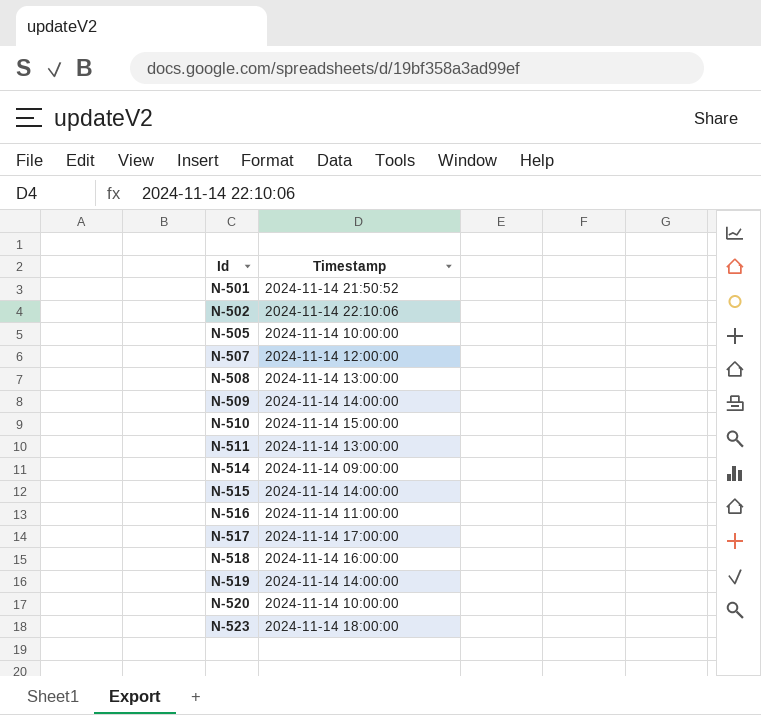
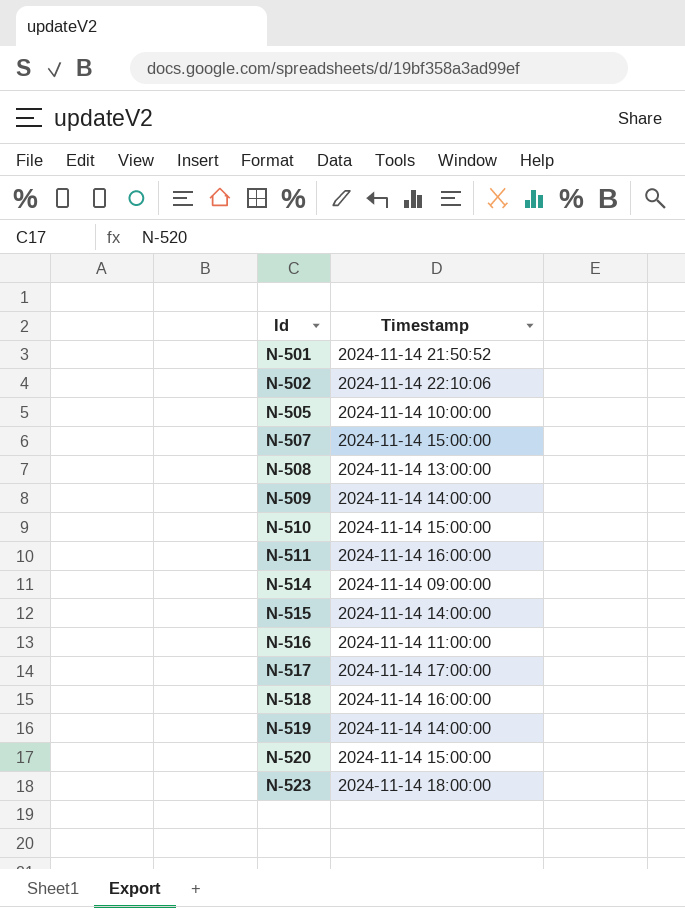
N-507 | Timestamp: 2024-11-14 12:00:00 -> 2024-11-14 15:00:00
N-511 | Timestamp: 2024-11-14 13:00:00 -> 2024-11-14 16:00:00
N-520 | Timestamp: 2024-11-14 10:00:00 -> 2024-11-14 15:00:00

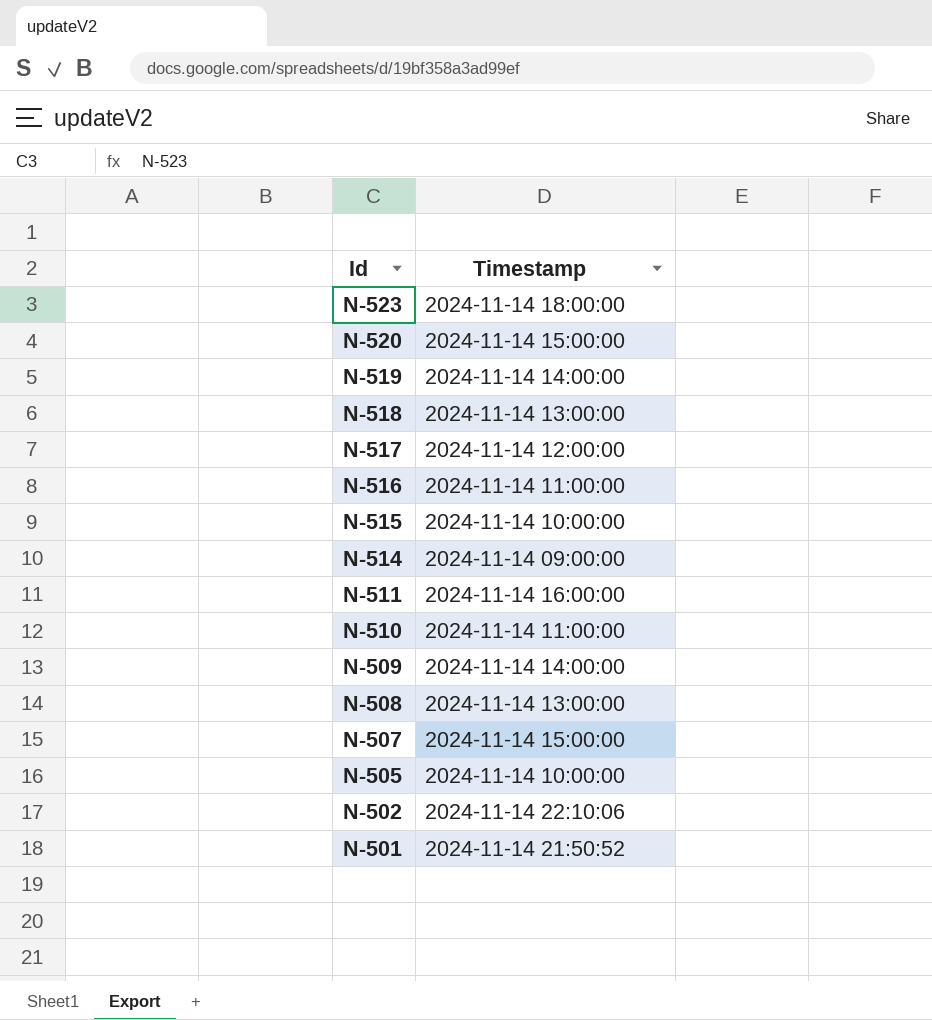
row order: Id ascending -> Id descending
N-518 | Timestamp: 2024-11-14 16:00:00 -> 2024-11-14 13:00:00
N-517 | Timestamp: 2024-11-14 17:00:00 -> 2024-11-14 12:00:00
N-515 | Timestamp: 2024-11-14 14:00:00 -> 2024-11-14 10:00:00
N-510 | Timestamp: 2024-11-14 15:00:00 -> 2024-11-14 11:00:00

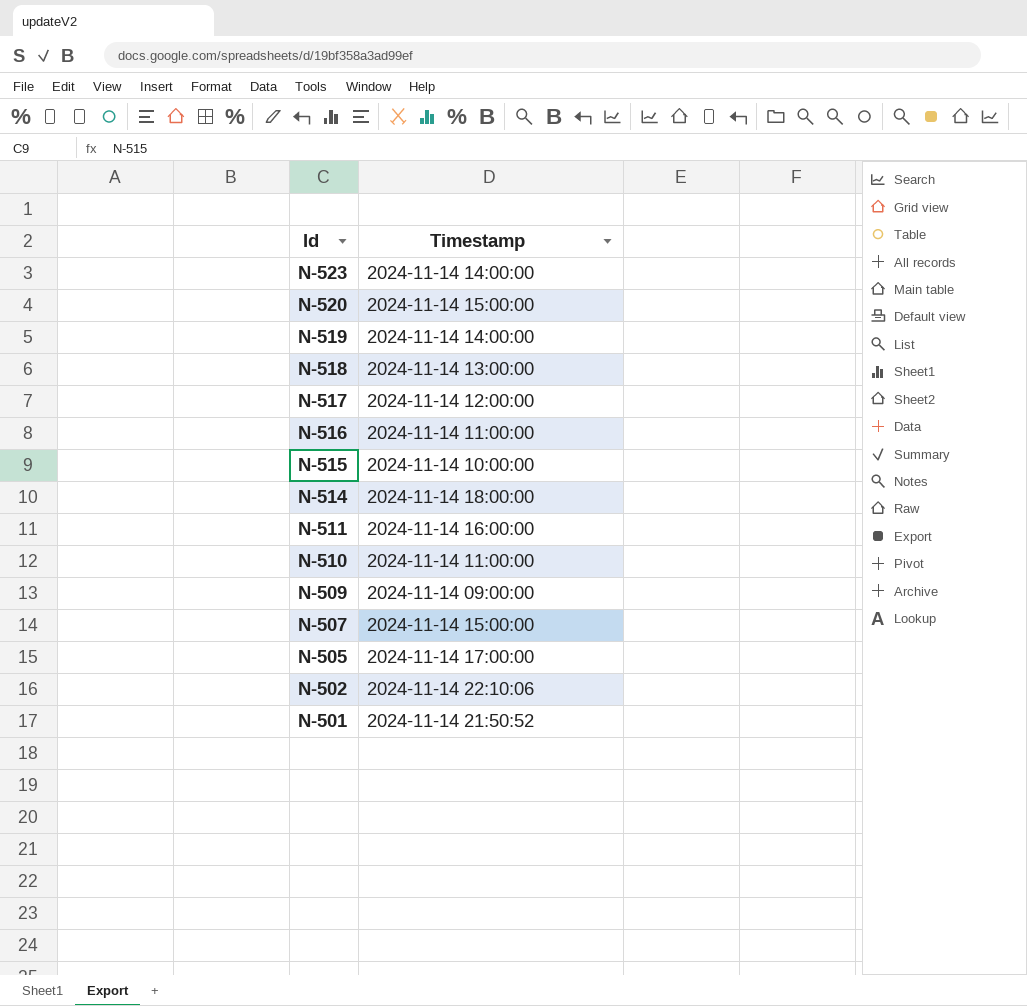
row N-508: 2024-11-14 13:00:00 -> none
N-523 | Timestamp: 2024-11-14 18:00:00 -> 2024-11-14 14:00:00
N-514 | Timestamp: 2024-11-14 09:00:00 -> 2024-11-14 18:00:00
N-509 | Timestamp: 2024-11-14 14:00:00 -> 2024-11-14 09:00:00
N-505 | Timestamp: 2024-11-14 10:00:00 -> 2024-11-14 17:00:00

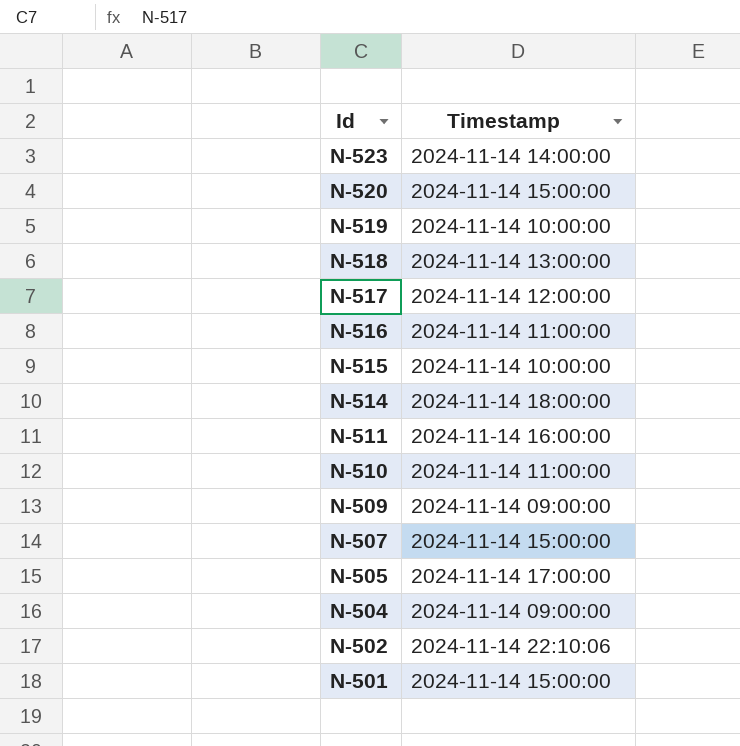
N-519 | Timestamp: 2024-11-14 14:00:00 -> 2024-11-14 10:00:00
row N-504: none -> 2024-11-14 09:00:00
N-501 | Timestamp: 2024-11-14 21:50:52 -> 2024-11-14 15:00:00

